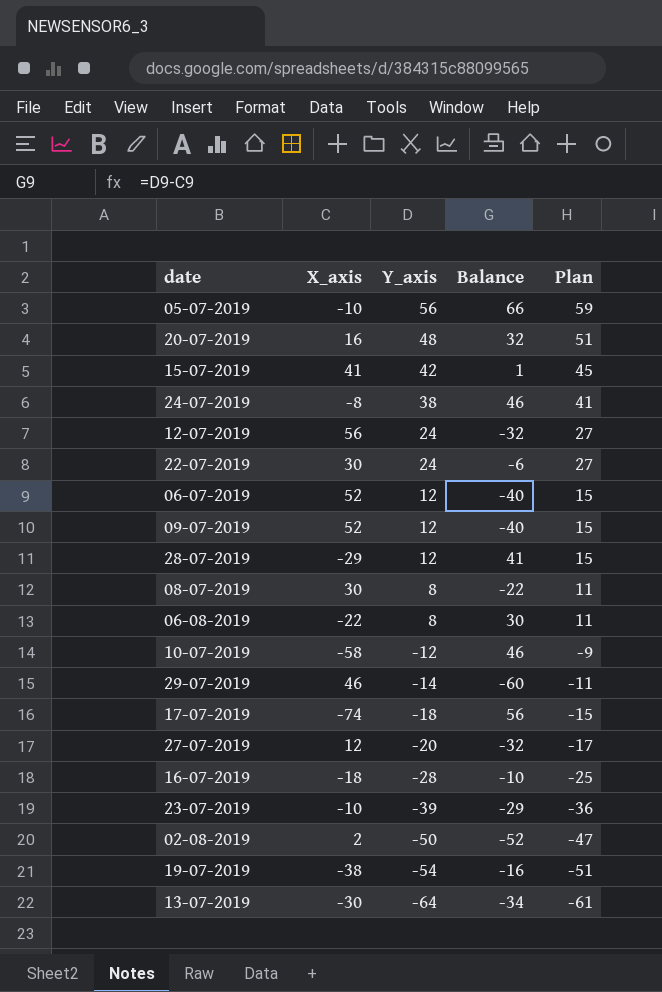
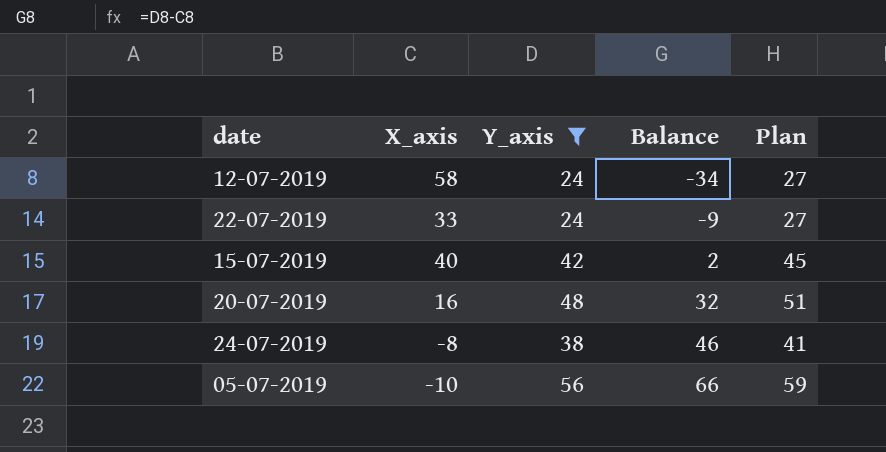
filter: none -> Y_axis >= 24
row order: Y_axis descending -> Balance ascending
12-07-2019 | X_axis: 56 -> 58
12-07-2019 | Balance: -32 -> -34
22-07-2019 | X_axis: 30 -> 33
22-07-2019 | Balance: -6 -> -9
15-07-2019 | X_axis: 41 -> 40
15-07-2019 | Balance: 1 -> 2

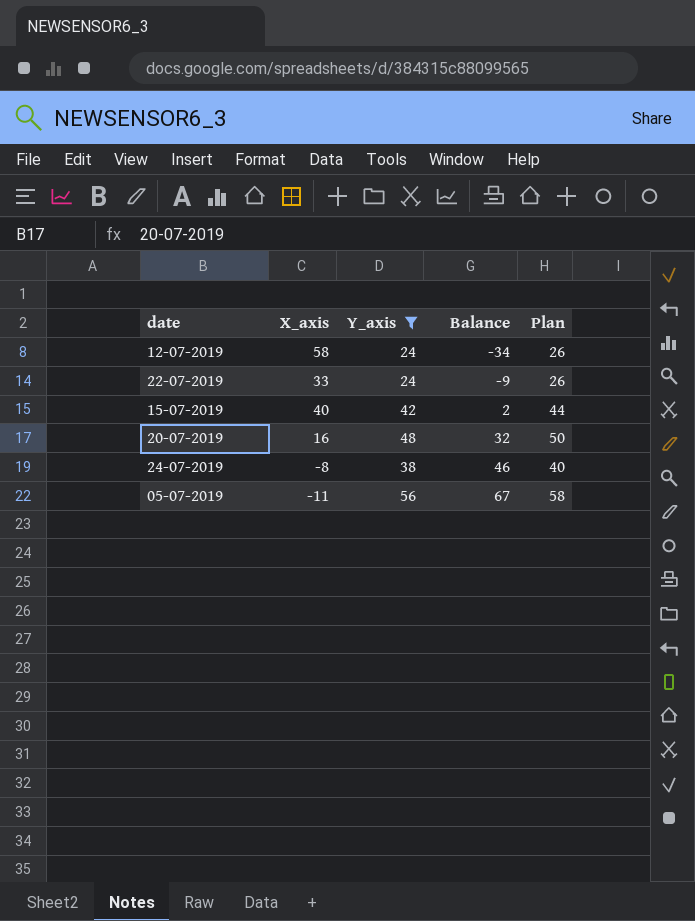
column Plan | formula: [Y_axis] + 3 -> [Y_axis] + 2
05-07-2019 | X_axis: -10 -> -11
05-07-2019 | Balance: 66 -> 67

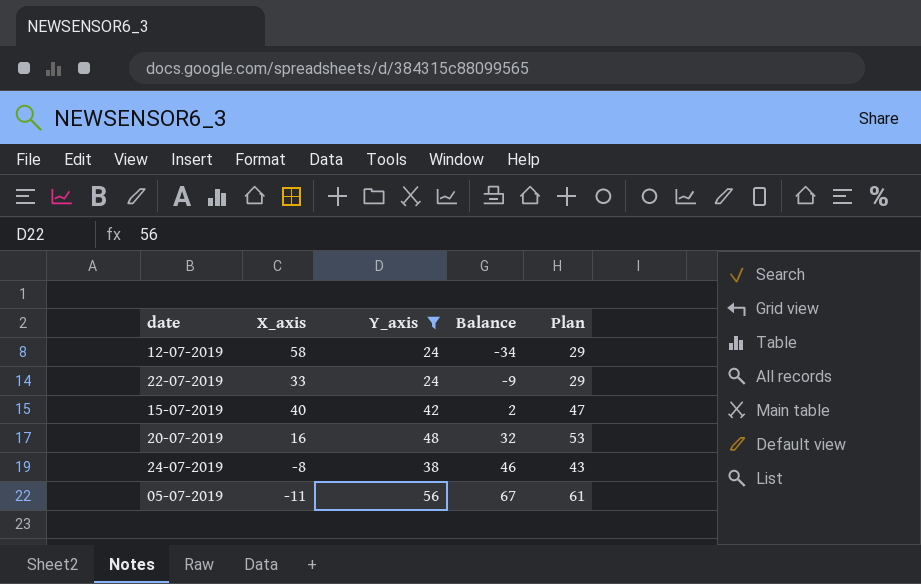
column Plan | formula: [Y_axis] + 2 -> [Y_axis] + 5

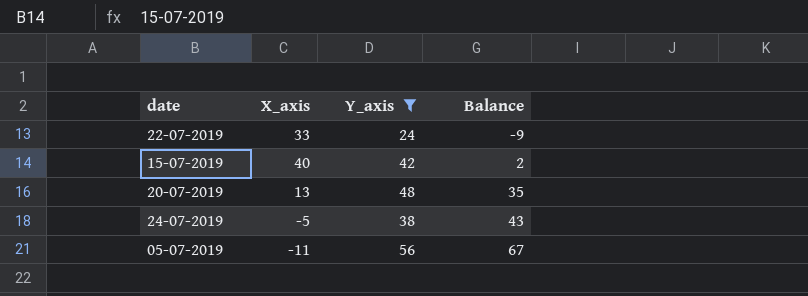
column Plan | formula: [Y_axis] + 5 -> none
row 12-07-2019: 58 | 24 | -34 | 29 -> none
20-07-2019 | X_axis: 16 -> 13
20-07-2019 | Balance: 32 -> 35
24-07-2019 | X_axis: -8 -> -5
24-07-2019 | Balance: 46 -> 43

